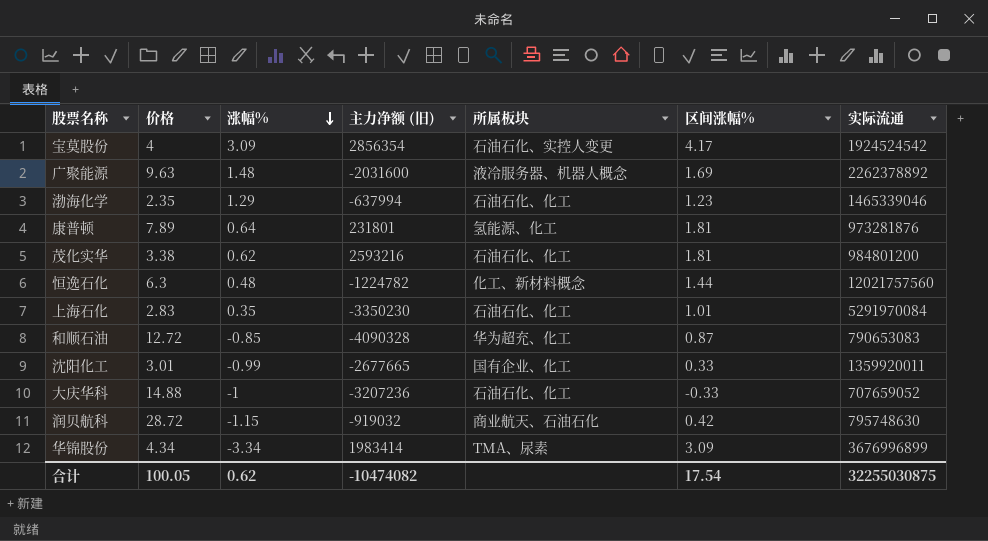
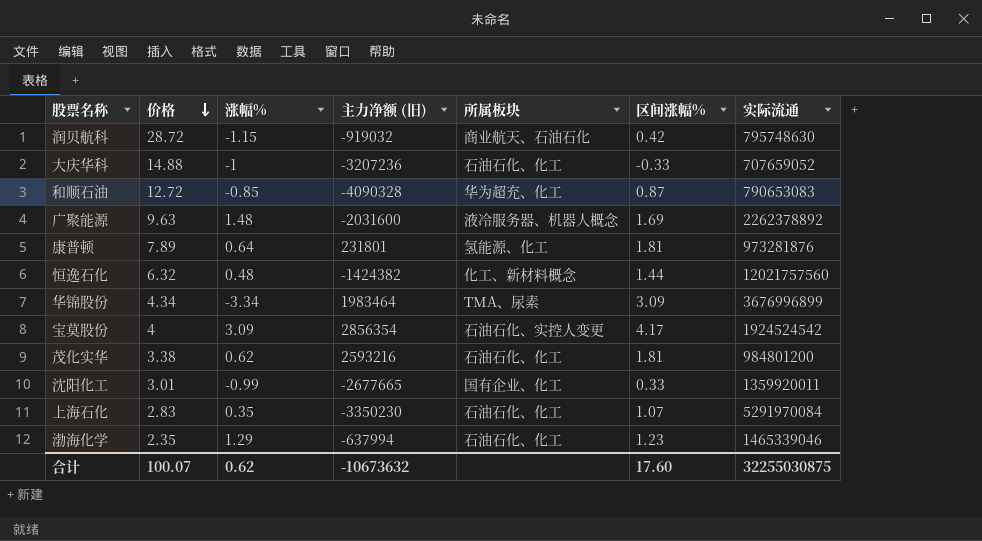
row order: 涨幅% descending -> 价格 descending
恒逸石化 | 价格: 6.3 -> 6.32
恒逸石化 | 主力净额 (旧): -1224782 -> -1424382
华锦股份 | 主力净额 (旧): 1983414 -> 1983464
上海石化 | 区间涨幅%: 1.01 -> 1.07
合计 | 价格: 100.05 -> 100.07
合计 | 主力净额 (旧): -10474082 -> -10673632
合计 | 区间涨幅%: 17.54 -> 17.60

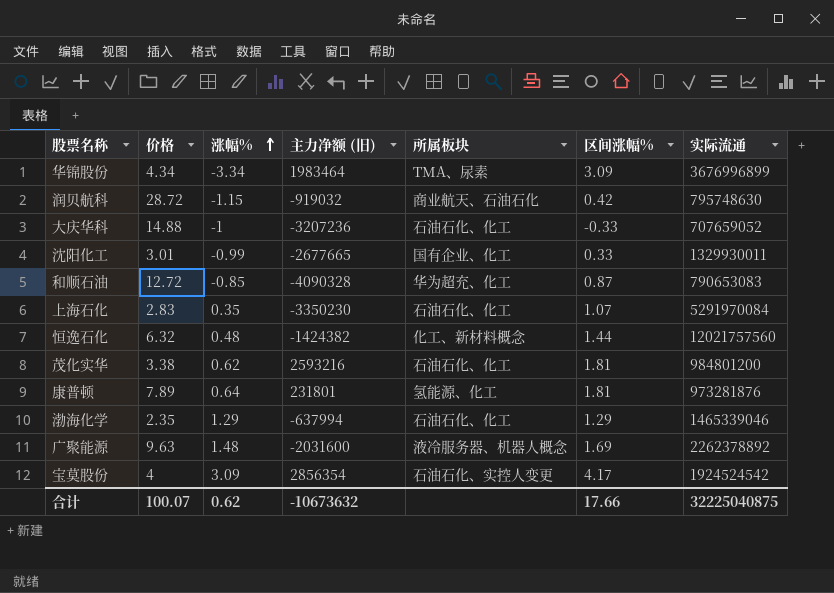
row order: 价格 descending -> 涨幅% ascending
沈阳化工 | 实际流通: 1359920011 -> 1329930011
渤海化学 | 区间涨幅%: 1.23 -> 1.29
合计 | 区间涨幅%: 17.60 -> 17.66
合计 | 实际流通: 32255030875 -> 32225040875

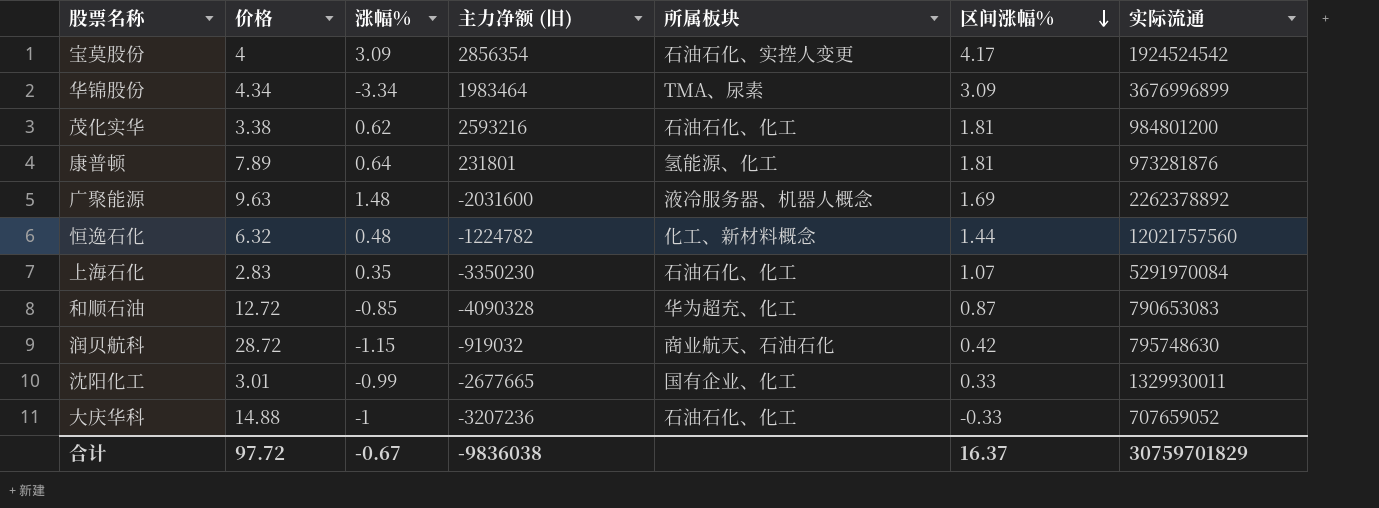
row order: 涨幅% ascending -> 区间涨幅% descending
row 渤海化学: 2.35 | 1.29 | -637994 | 石油石化、化工 | 1.29 | 1465339046 -> none
恒逸石化 | 主力净额 (旧): -1424382 -> -1224782
合计 | 价格: 100.07 -> 97.72
合计 | 涨幅%: 0.62 -> -0.67
合计 | 主力净额 (旧): -10673632 -> -9836038
合计 | 区间涨幅%: 17.66 -> 16.37
合计 | 实际流通: 32225040875 -> 30759701829

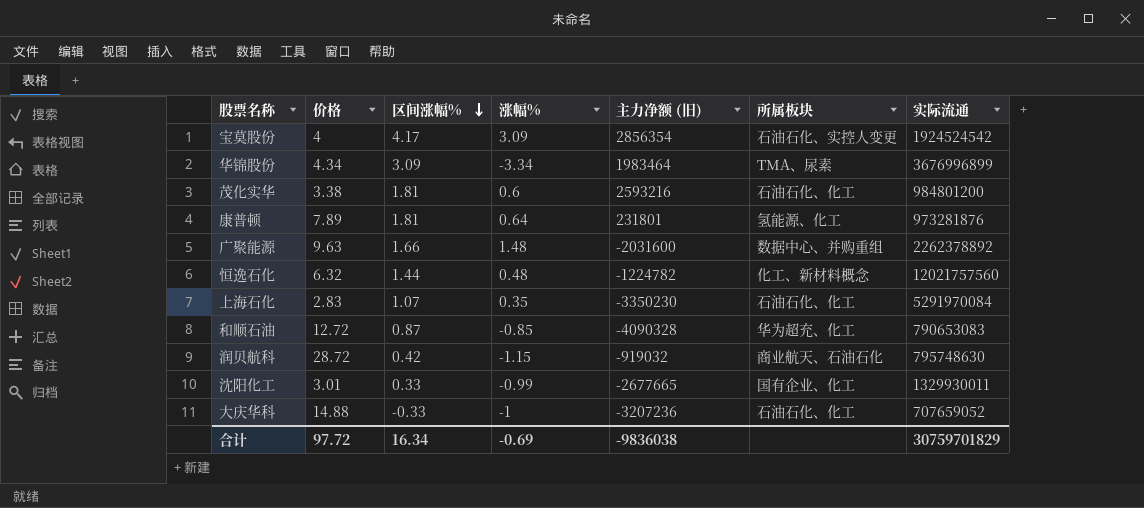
column 区间涨幅% | position: 6 -> 3
茂化实华 | 涨幅%: 0.62 -> 0.6
广聚能源 | 区间涨幅%: 1.69 -> 1.66
广聚能源 | 所属板块: 液冷服务器、机器人概念 -> 数据中心、并购重组
合计 | 区间涨幅%: 16.37 -> 16.34
合计 | 涨幅%: -0.67 -> -0.69

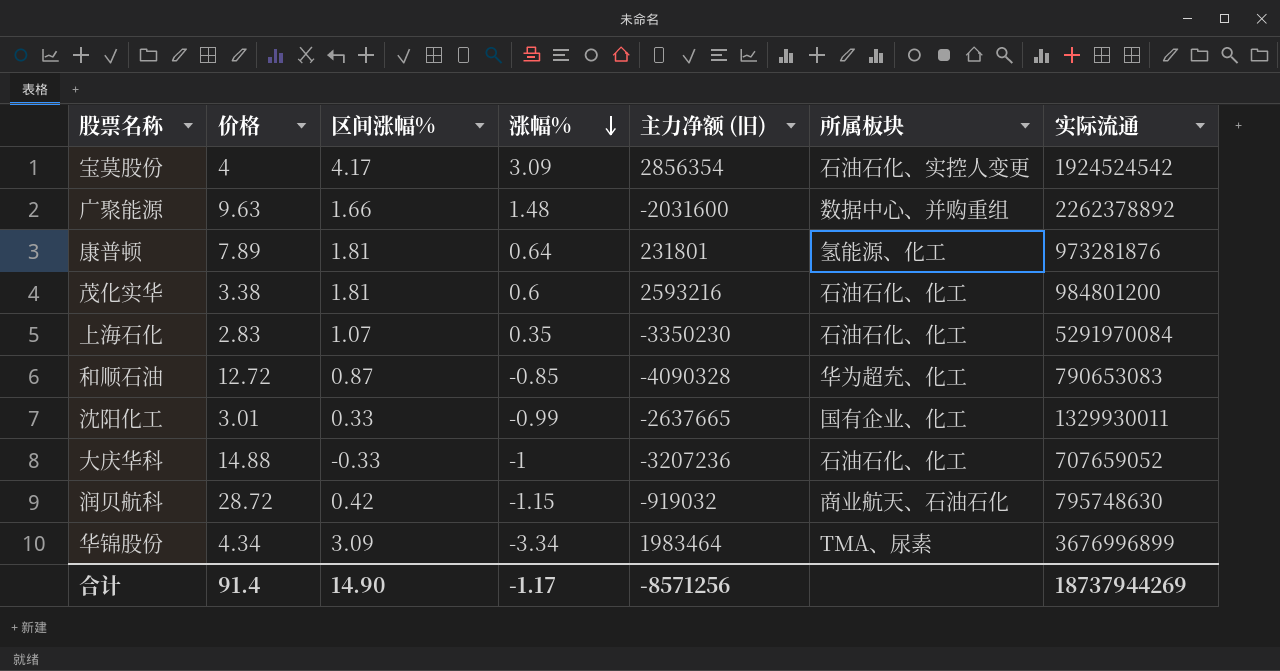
row order: 区间涨幅% descending -> 涨幅% descending
row 恒逸石化: 6.32 | 1.44 | 0.48 | -1224782 | 化工、新材料概念 | 12021757560 -> none
沈阳化工 | 主力净额 (旧): -2677665 -> -2637665
合计 | 价格: 97.72 -> 91.4
合计 | 区间涨幅%: 16.34 -> 14.90
合计 | 涨幅%: -0.69 -> -1.17
合计 | 主力净额 (旧): -9836038 -> -8571256
合计 | 实际流通: 30759701829 -> 18737944269

